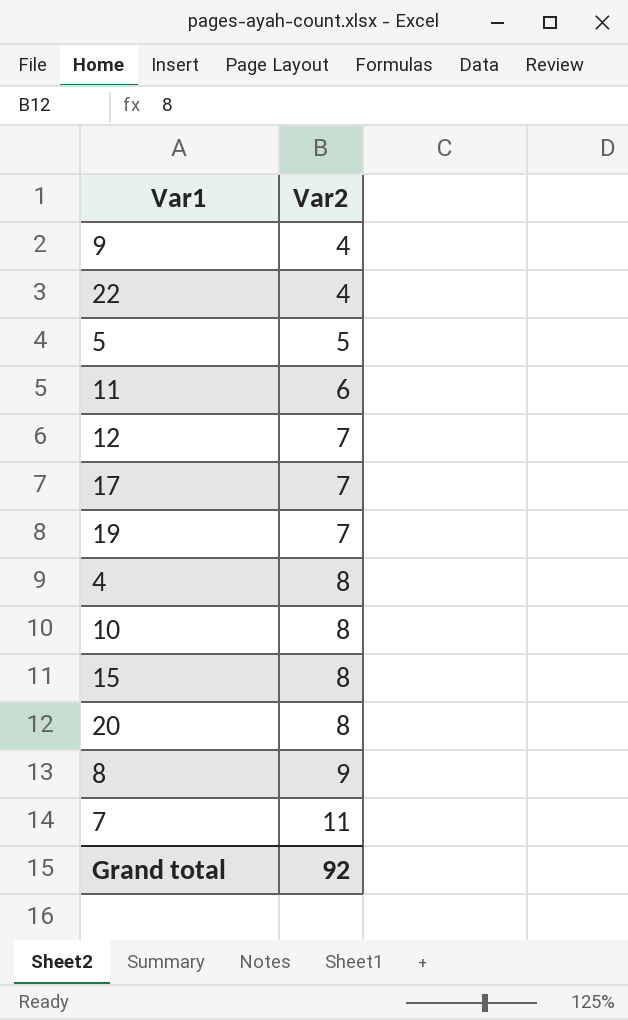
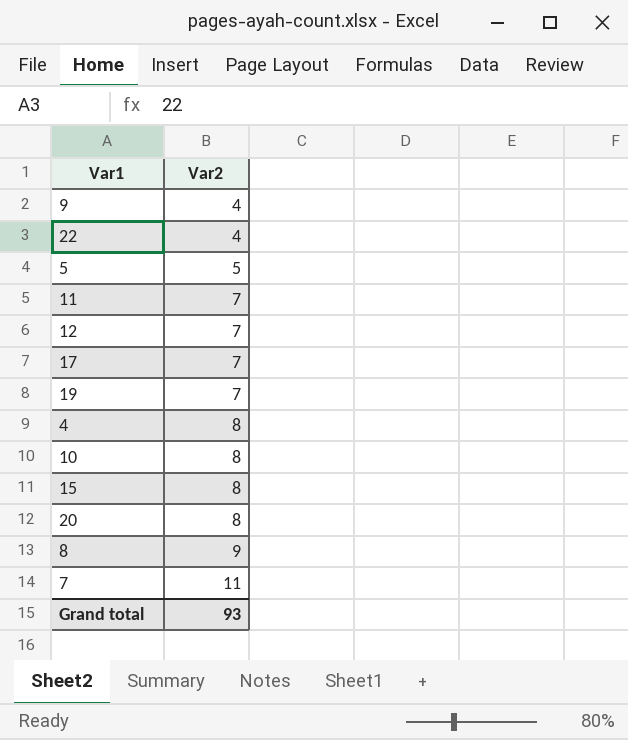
11 | Var2: 6 -> 7
Grand total | Var2: 92 -> 93

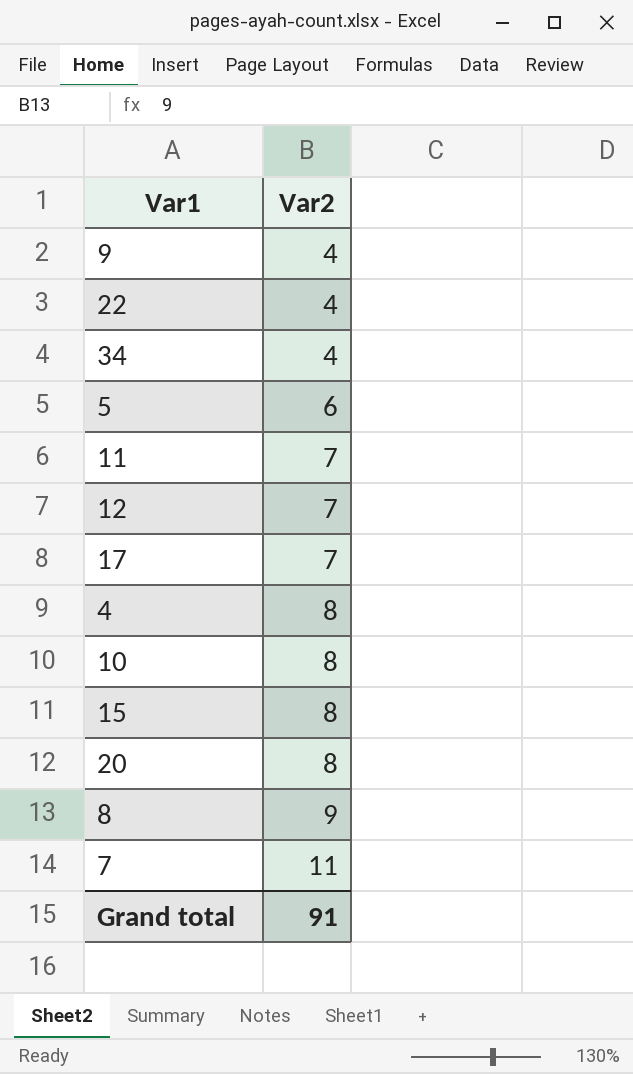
row 19: 7 -> none
row 34: none -> 4
5 | Var2: 5 -> 6
Grand total | Var2: 93 -> 91

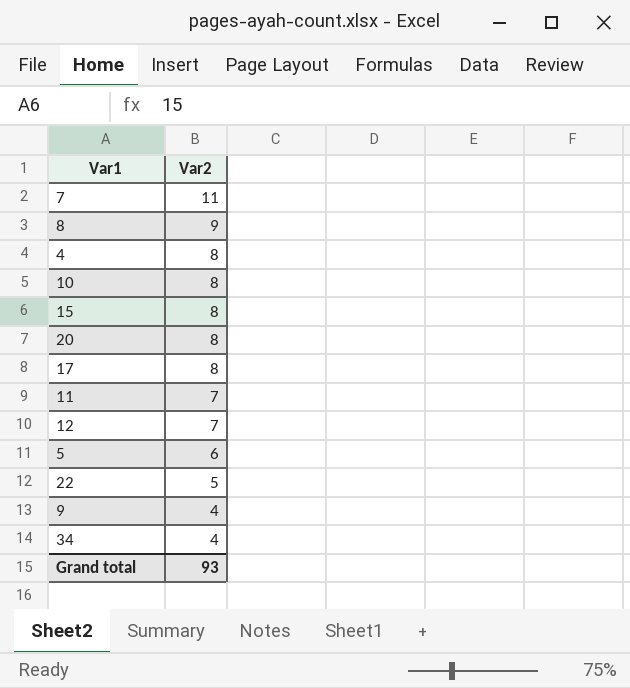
row order: Var2 ascending -> Var2 descending
17 | Var2: 7 -> 8
22 | Var2: 4 -> 5
Grand total | Var2: 91 -> 93

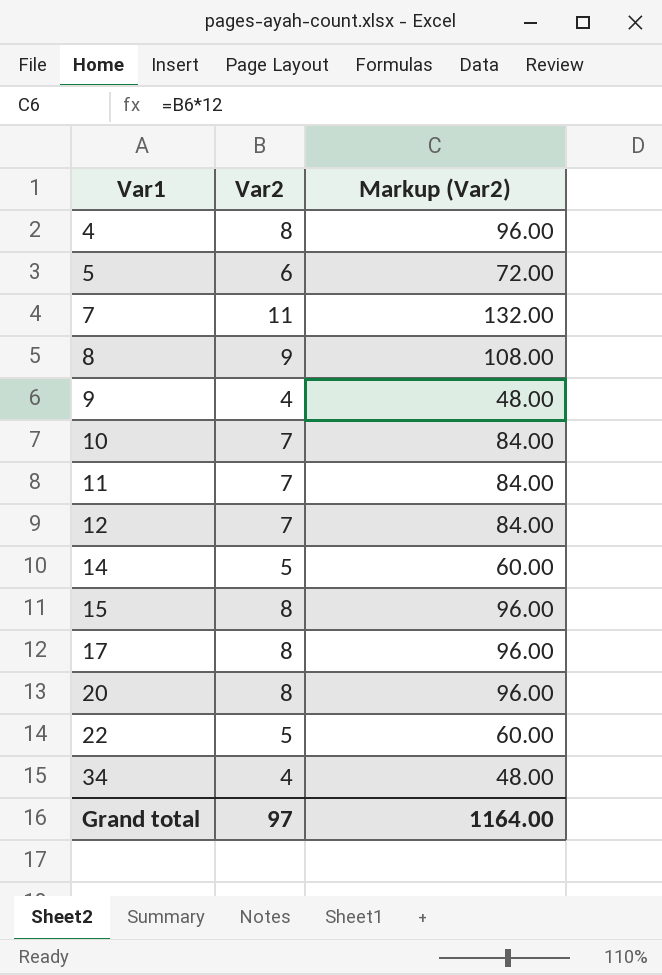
row order: Var2 descending -> Var1 ascending
column Markup (Var2) | formula: none -> [Var2] * 12
10 | Var2: 8 -> 7
row 14: none -> 5 | 60.00
Grand total | Var2: 93 -> 97

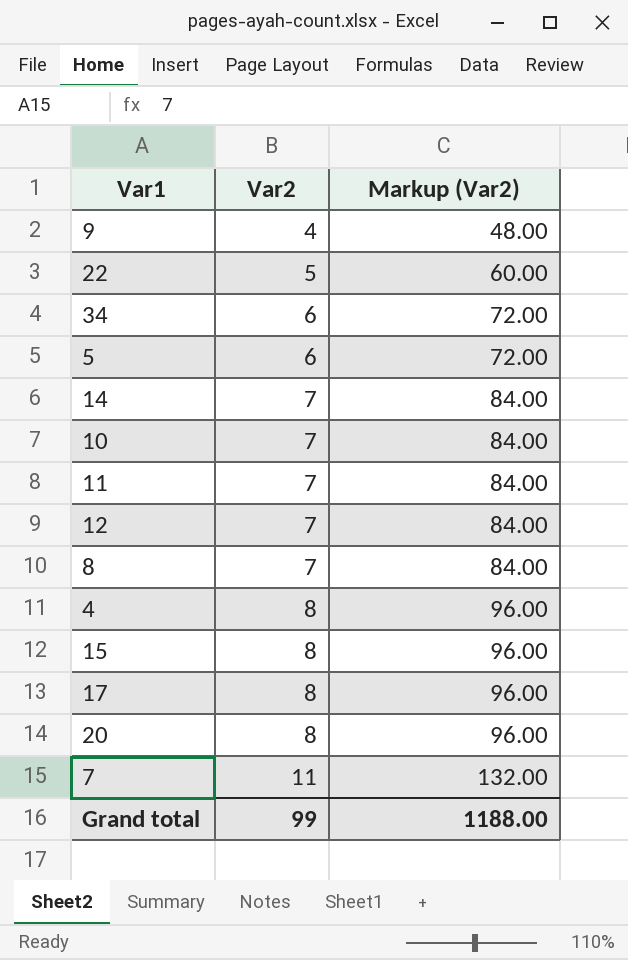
row order: Var1 ascending -> Var2 ascending
34 | Var2: 4 -> 6
34 | Markup (Var2): 48.00 -> 72.00
14 | Var2: 5 -> 7
14 | Markup (Var2): 60.00 -> 84.00
8 | Var2: 9 -> 7
8 | Markup (Var2): 108.00 -> 84.00
Grand total | Var2: 97 -> 99
Grand total | Markup (Var2): 1164.00 -> 1188.00

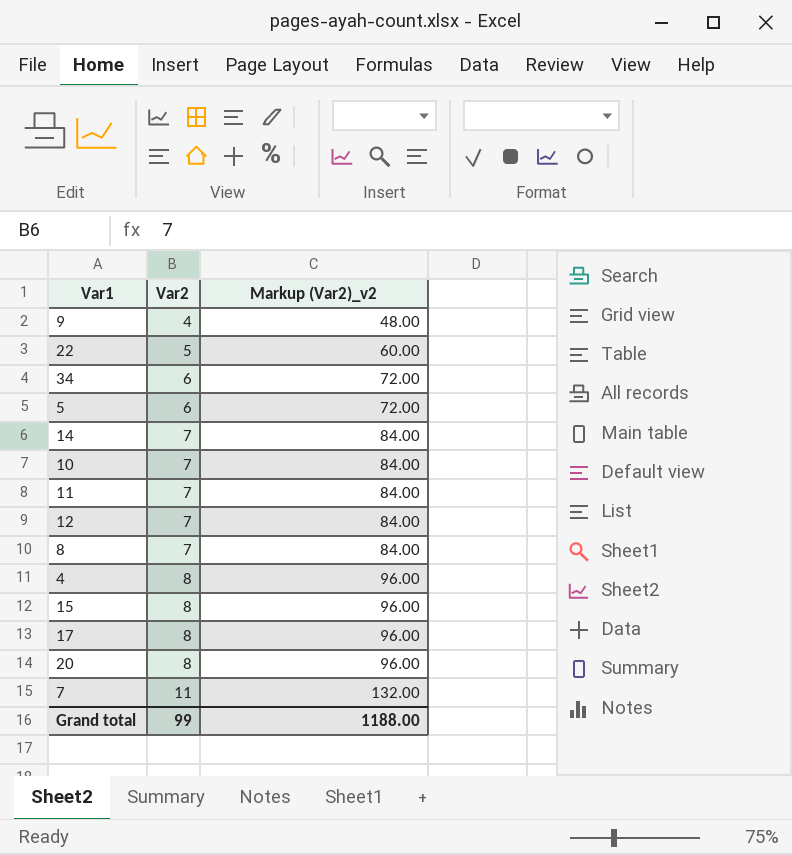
column name: Markup (Var2) -> Markup (Var2)_v2

